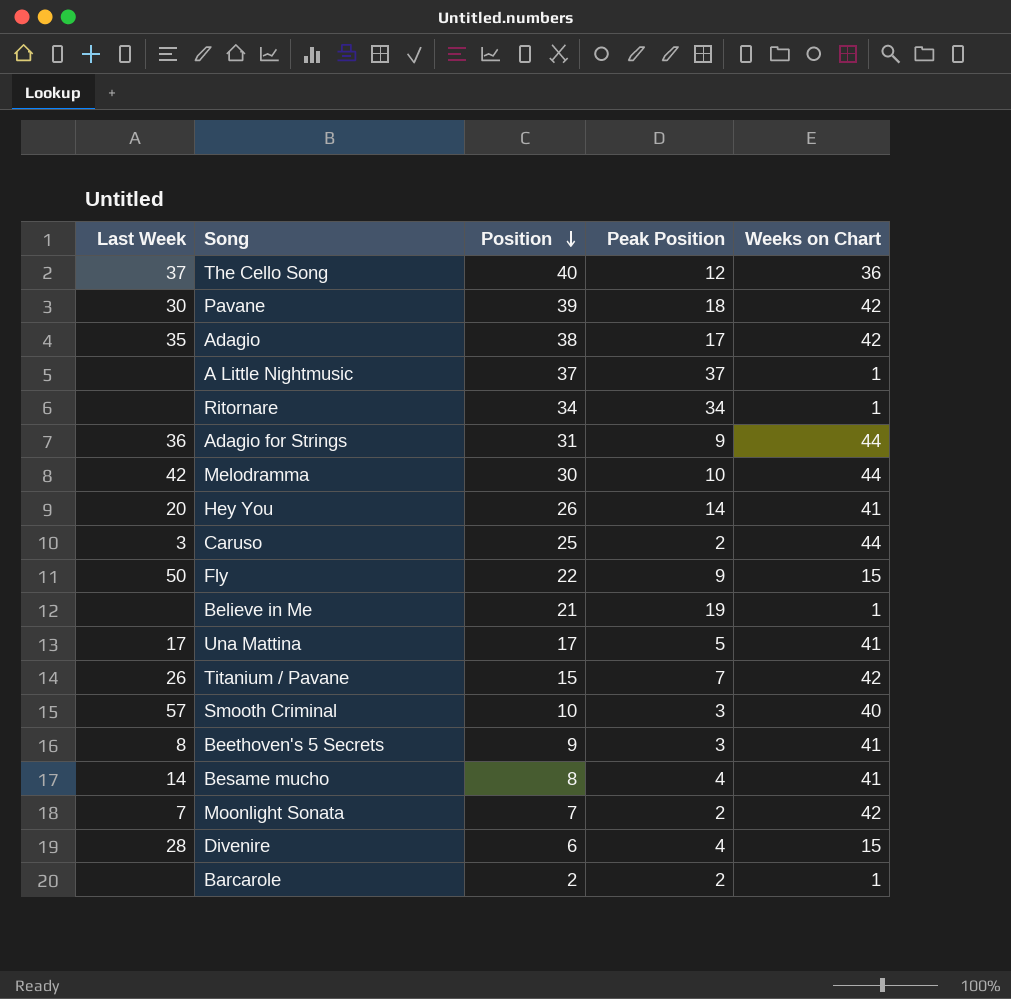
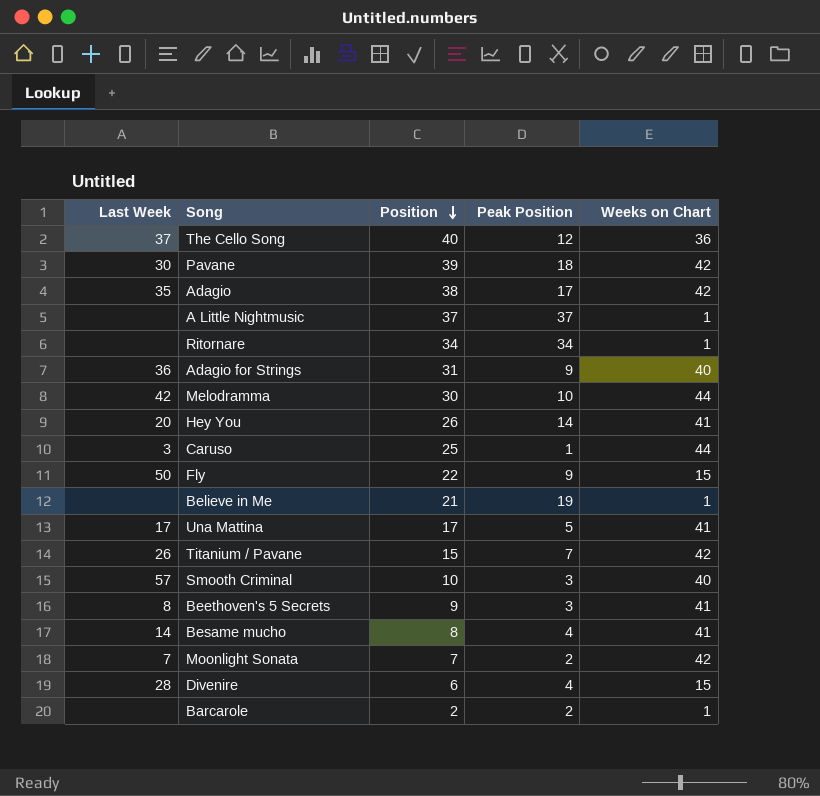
Adagio for Strings | Weeks on Chart: 44 -> 40
Caruso | Peak Position: 2 -> 1

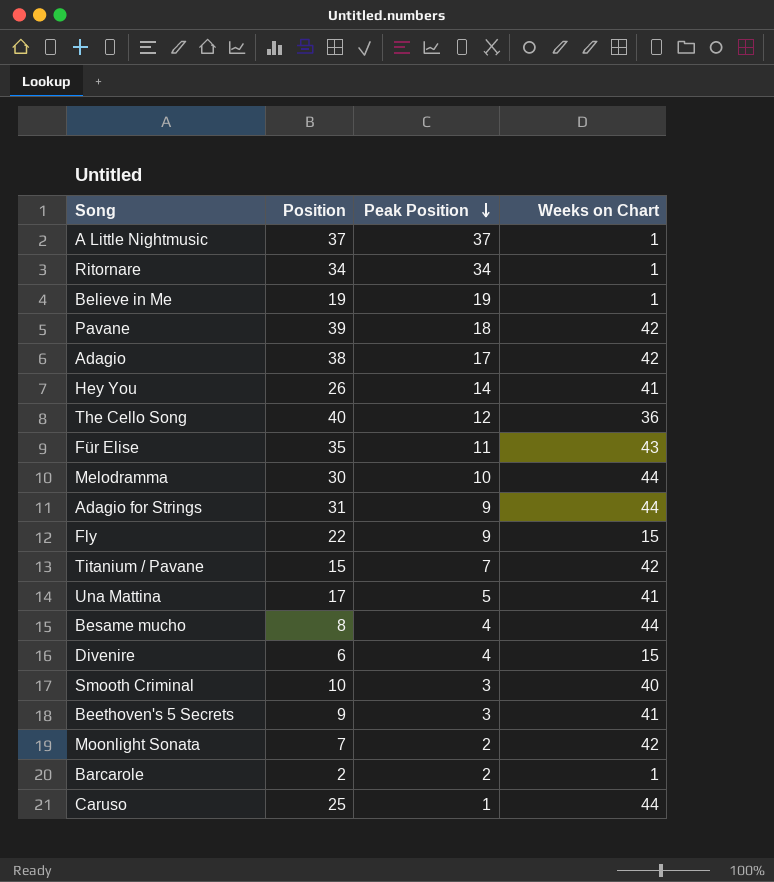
row order: Position descending -> Peak Position descending
column Last Week | position: 1 -> none
Believe in Me | Position: 21 -> 19
row Für Elise: none -> 35 | 11 | 43
Adagio for Strings | Weeks on Chart: 40 -> 44
Besame mucho | Weeks on Chart: 41 -> 44

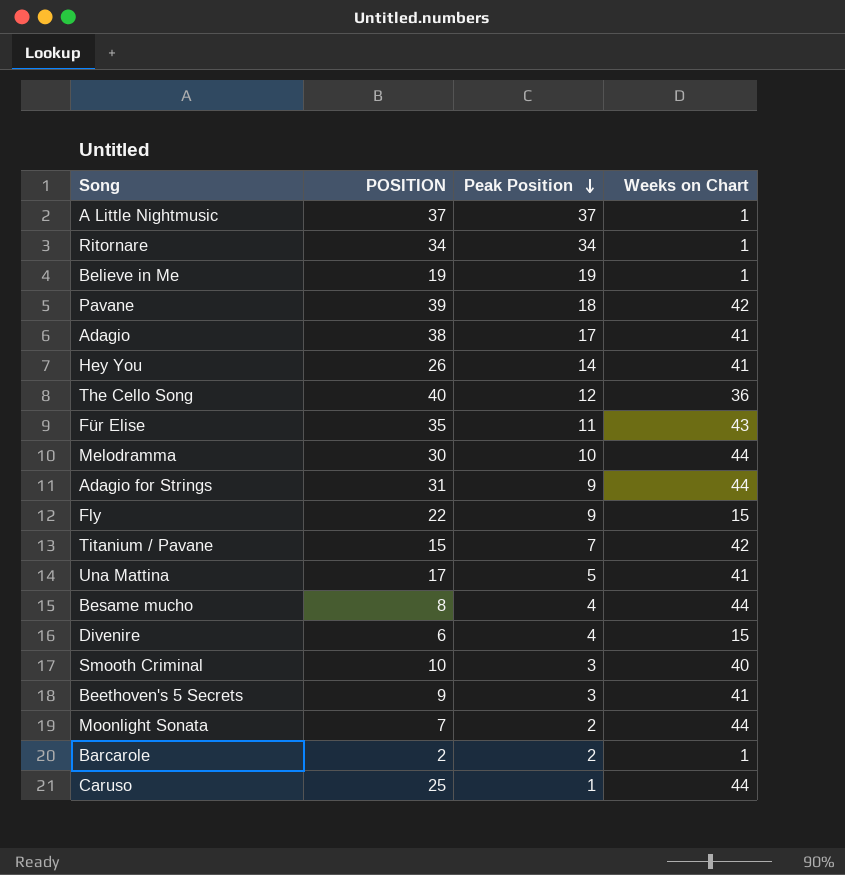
column name: Position -> POSITION
Adagio | Weeks on Chart: 42 -> 41
Moonlight Sonata | Weeks on Chart: 42 -> 44

